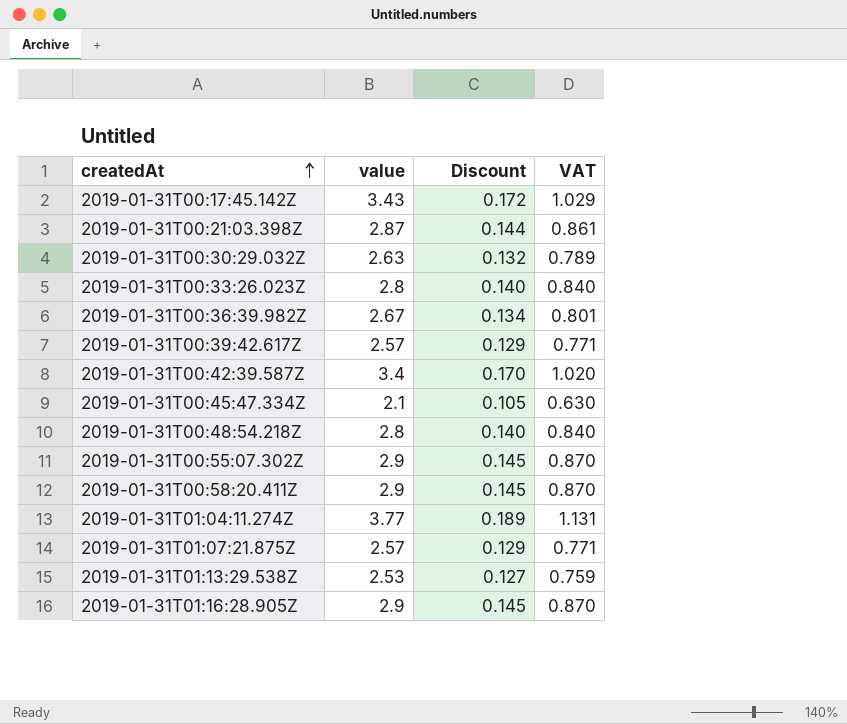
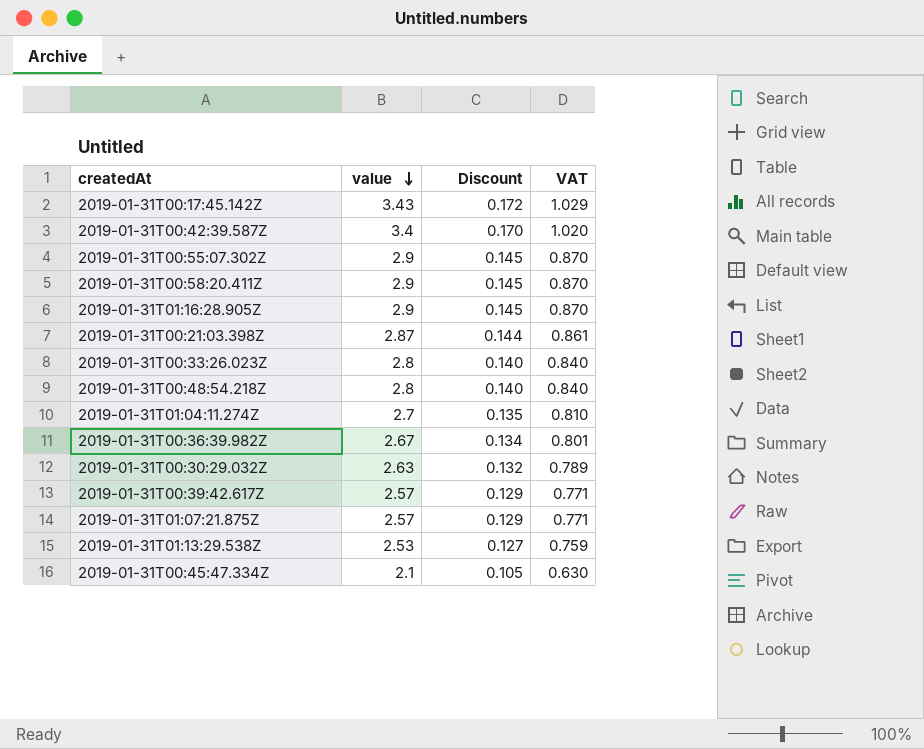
row order: createdAt ascending -> value descending
2019-01-31T01:04:11.274Z | value: 3.77 -> 2.7
2019-01-31T01:04:11.274Z | Discount: 0.189 -> 0.135
2019-01-31T01:04:11.274Z | VAT: 1.131 -> 0.810

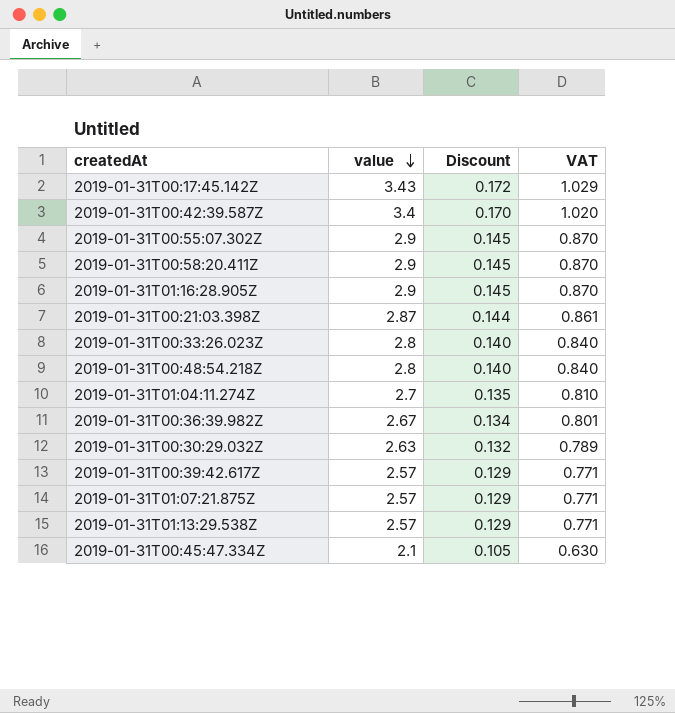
2019-01-31T01:13:29.538Z | value: 2.53 -> 2.57
2019-01-31T01:13:29.538Z | Discount: 0.127 -> 0.129
2019-01-31T01:13:29.538Z | VAT: 0.759 -> 0.771

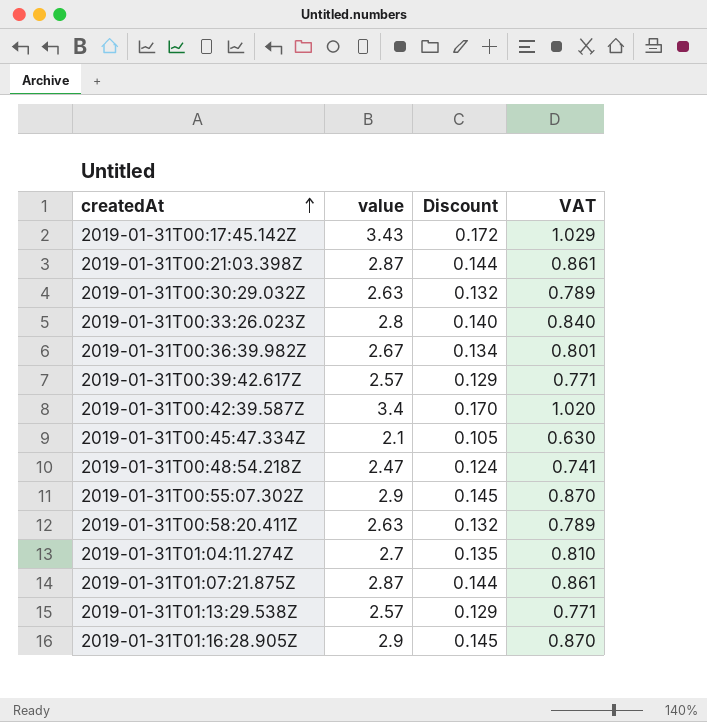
row order: value descending -> createdAt ascending
2019-01-31T00:48:54.218Z | value: 2.8 -> 2.47
2019-01-31T00:48:54.218Z | Discount: 0.140 -> 0.124
2019-01-31T00:48:54.218Z | VAT: 0.840 -> 0.741
2019-01-31T00:58:20.411Z | value: 2.9 -> 2.63
2019-01-31T00:58:20.411Z | Discount: 0.145 -> 0.132
2019-01-31T00:58:20.411Z | VAT: 0.870 -> 0.789
2019-01-31T01:07:21.875Z | value: 2.57 -> 2.87
2019-01-31T01:07:21.875Z | Discount: 0.129 -> 0.144
2019-01-31T01:07:21.875Z | VAT: 0.771 -> 0.861

